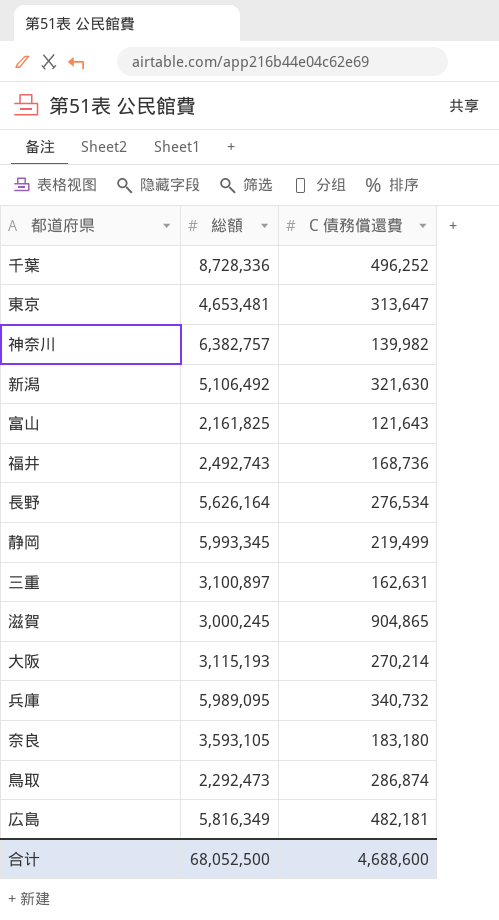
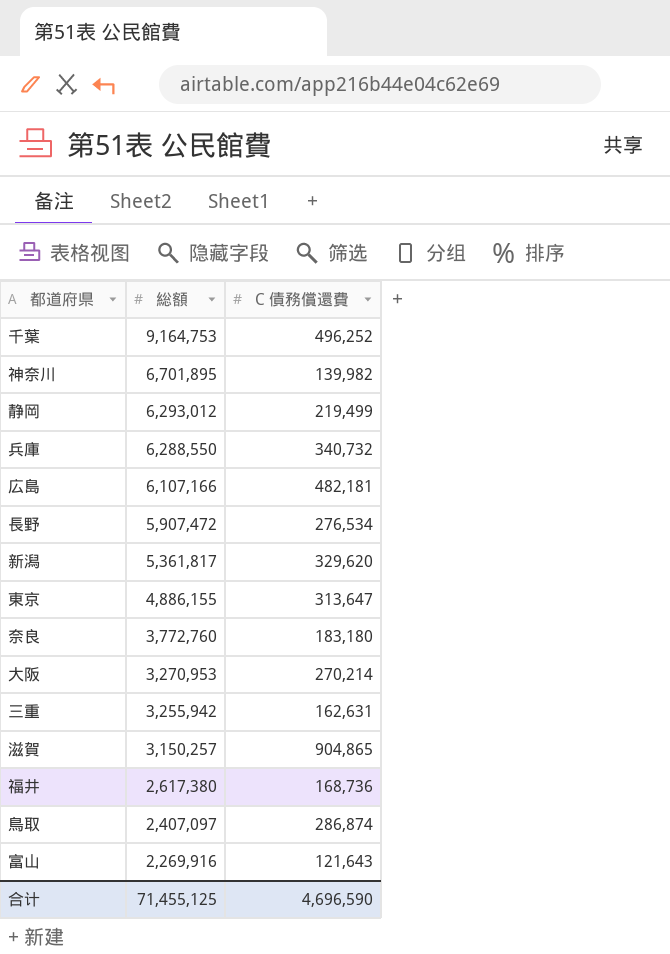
row order: none -> 総額 descending
千葉 | 総額: 8,728,336 -> 9,164,753
神奈川 | 総額: 6,382,757 -> 6,701,895
静岡 | 総額: 5,993,345 -> 6,293,012
兵庫 | 総額: 5,989,095 -> 6,288,550
広島 | 総額: 5,816,349 -> 6,107,166
長野 | 総額: 5,626,164 -> 5,907,472
新潟 | 総額: 5,106,492 -> 5,361,817
新潟 | C 債務償還費: 321,630 -> 329,620
東京 | 総額: 4,653,481 -> 4,886,155
奈良 | 総額: 3,593,105 -> 3,772,760
大阪 | 総額: 3,115,193 -> 3,270,953
三重 | 総額: 3,100,897 -> 3,255,942
滋賀 | 総額: 3,000,245 -> 3,150,257
福井 | 総額: 2,492,743 -> 2,617,380
鳥取 | 総額: 2,292,473 -> 2,407,097
富山 | 総額: 2,161,825 -> 2,269,916
合计 | 総額: 68,052,500 -> 71,455,125
合计 | C 債務償還費: 4,688,600 -> 4,696,590

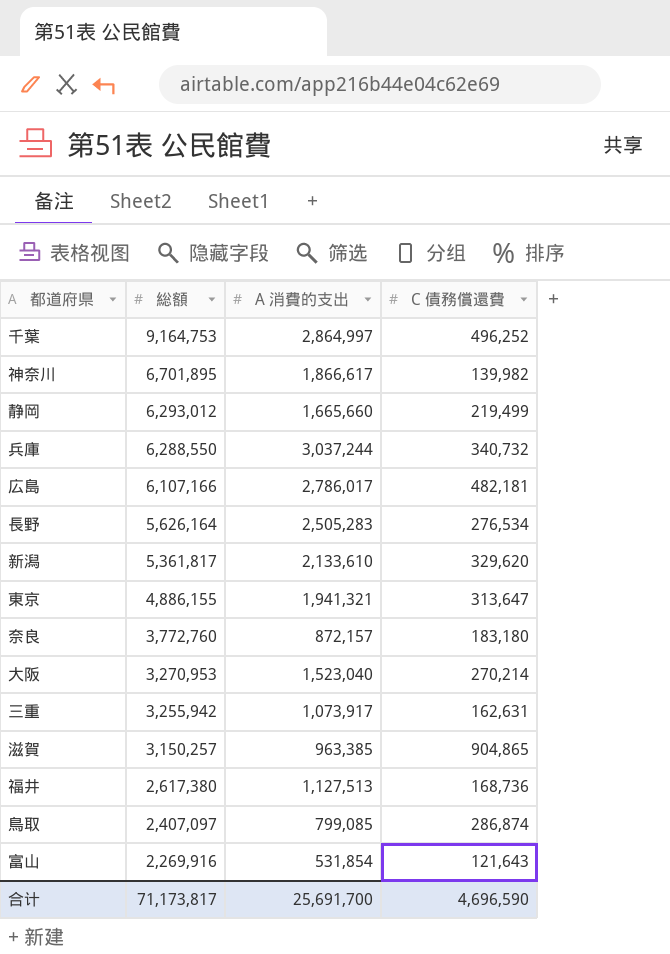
column A 消費的支出 | position: none -> 3
長野 | 総額: 5,907,472 -> 5,626,164
合计 | 総額: 71,455,125 -> 71,173,817

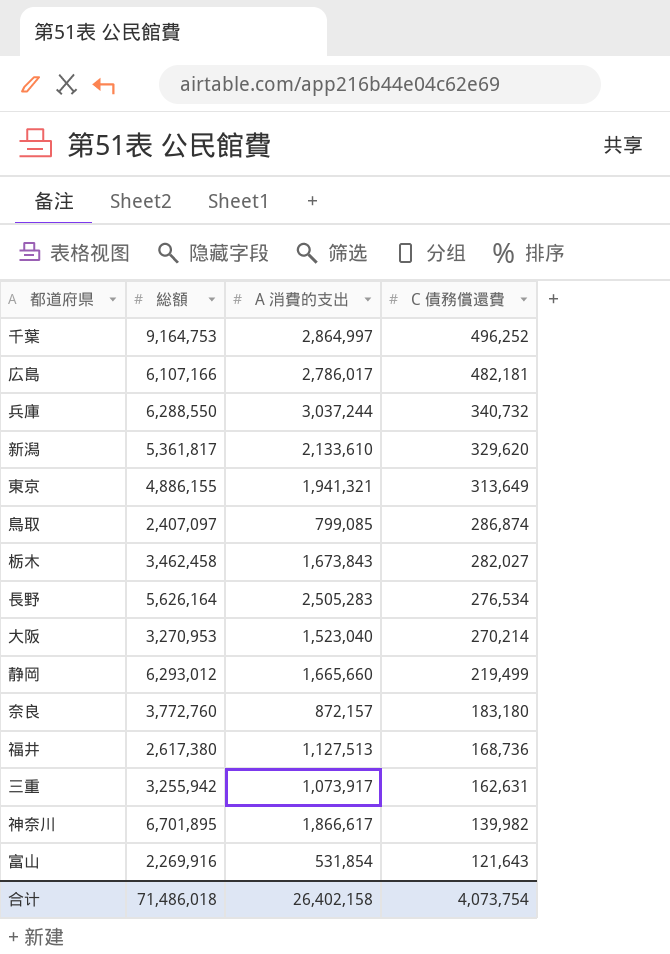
row order: 総額 descending -> C 債務償還費 descending
row 滋賀: 3,150,257 | 963,385 | 904,865 -> none
東京 | C 債務償還費: 313,647 -> 313,649
row 栃木: none -> 3,462,458 | 1,673,843 | 282,027
合计 | 総額: 71,173,817 -> 71,486,018
合计 | A 消費的支出: 25,691,700 -> 26,402,158
合计 | C 債務償還費: 4,696,590 -> 4,073,754

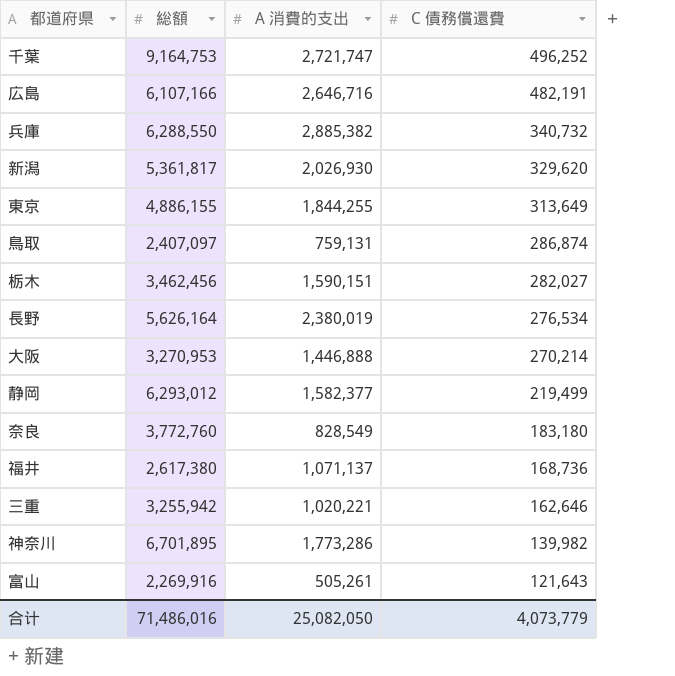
千葉 | A 消費的支出: 2,864,997 -> 2,721,747
広島 | A 消費的支出: 2,786,017 -> 2,646,716
広島 | C 債務償還費: 482,181 -> 482,191
兵庫 | A 消費的支出: 3,037,244 -> 2,885,382
新潟 | A 消費的支出: 2,133,610 -> 2,026,930
東京 | A 消費的支出: 1,941,321 -> 1,844,255
鳥取 | A 消費的支出: 799,085 -> 759,131
栃木 | 総額: 3,462,458 -> 3,462,456
栃木 | A 消費的支出: 1,673,843 -> 1,590,151
長野 | A 消費的支出: 2,505,283 -> 2,380,019
大阪 | A 消費的支出: 1,523,040 -> 1,446,888
静岡 | A 消費的支出: 1,665,660 -> 1,582,377
奈良 | A 消費的支出: 872,157 -> 828,549
福井 | A 消費的支出: 1,127,513 -> 1,071,137
三重 | A 消費的支出: 1,073,917 -> 1,020,221
三重 | C 債務償還費: 162,631 -> 162,646
神奈川 | A 消費的支出: 1,866,617 -> 1,773,286
富山 | A 消費的支出: 531,854 -> 505,261
合计 | 総額: 71,486,018 -> 71,486,016
合计 | A 消費的支出: 26,402,158 -> 25,082,050
合计 | C 債務償還費: 4,073,754 -> 4,073,779

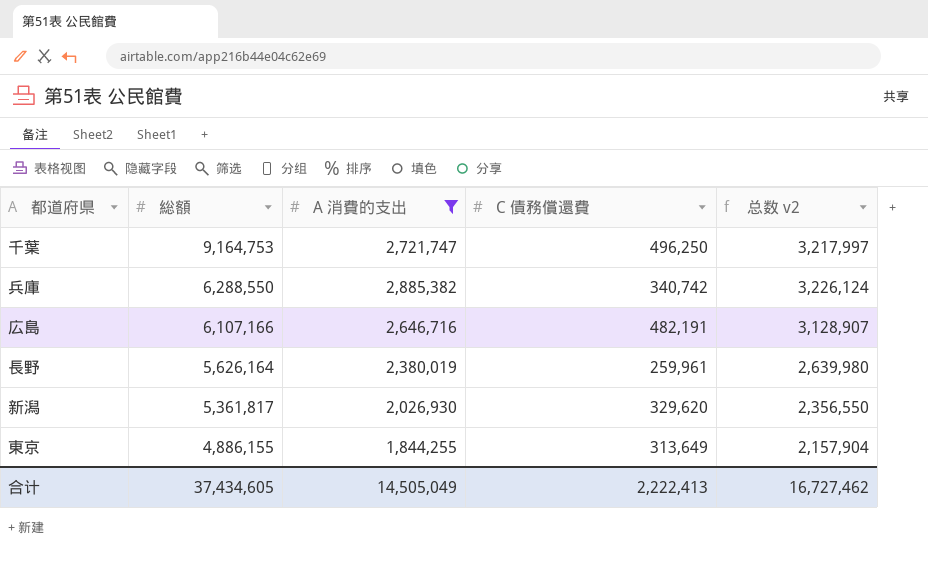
filter: none -> A 消費的支出 >= 1,844,255
row order: C 債務償還費 descending -> 総額 descending
column 总数 v2 | formula: none -> [A 消費的支出] + [C 債務償還費]
千葉 | C 債務償還費: 496,252 -> 496,250
兵庫 | C 債務償還費: 340,732 -> 340,742
長野 | C 債務償還費: 276,534 -> 259,961
合计 | 総額: 71,486,016 -> 37,434,605
合计 | A 消費的支出: 25,082,050 -> 14,505,049
合计 | C 債務償還費: 4,073,779 -> 2,222,413

